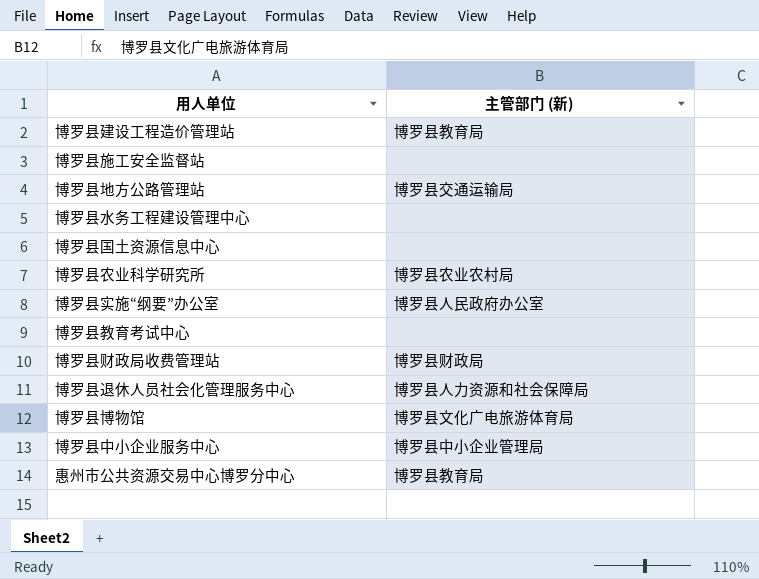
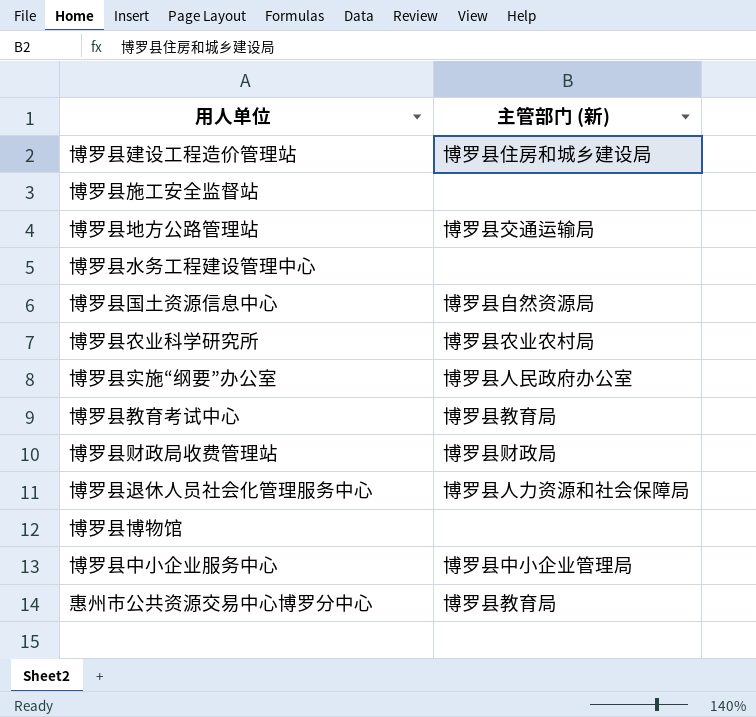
博罗县建设工程造价管理站 | 主管部门 (新): 博罗县教育局 -> 博罗县住房和城乡建设局
博罗县国土资源信息中心 | 主管部门 (新): none -> 博罗县自然资源局
博罗县教育考试中心 | 主管部门 (新): none -> 博罗县教育局
博罗县博物馆 | 主管部门 (新): 博罗县文化广电旅游体育局 -> none

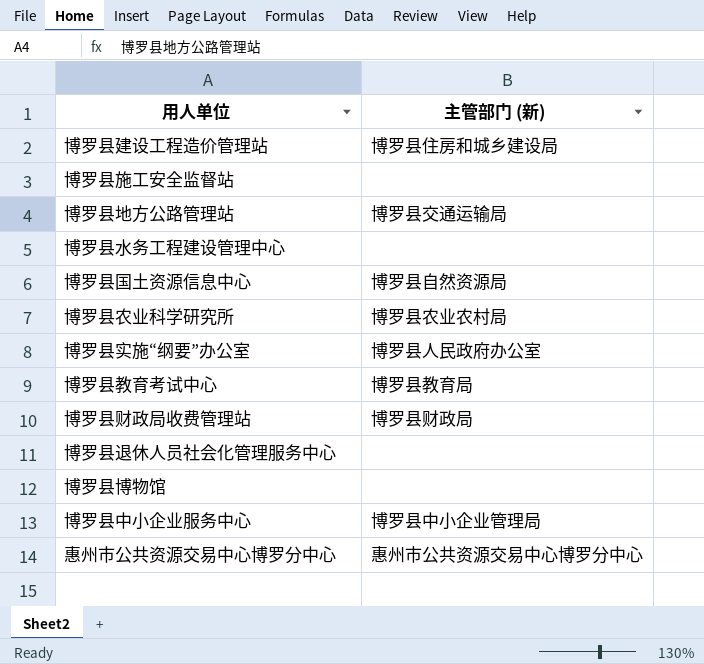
博罗县退休人员社会化管理服务中心 | 主管部门 (新): 博罗县人力资源和社会保障局 -> none
惠州市公共资源交易中心博罗分中心 | 主管部门 (新): 博罗县教育局 -> 惠州市公共资源交易中心博罗分中心

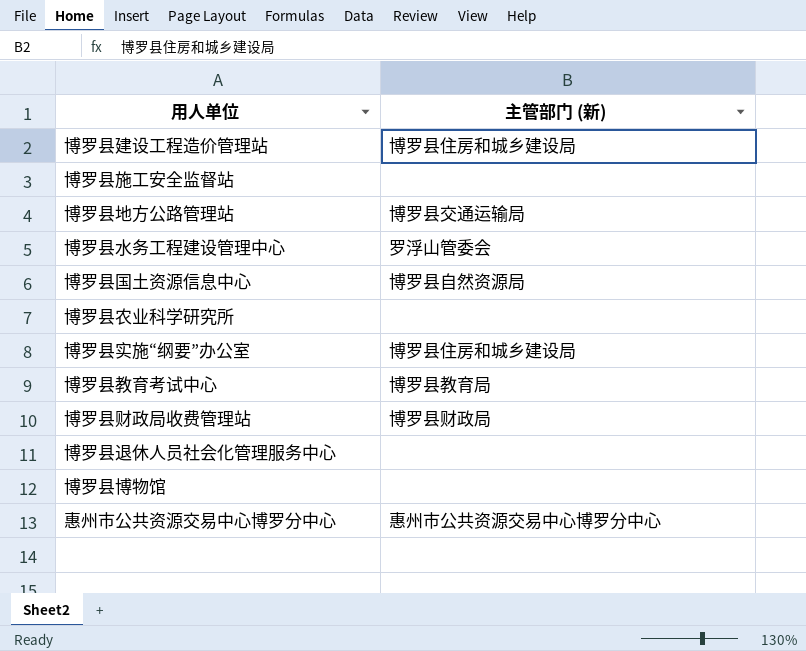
row 博罗县中小企业服务中心: 博罗县中小企业管理局 -> none
博罗县水务工程建设管理中心 | 主管部门 (新): none -> 罗浮山管委会
博罗县农业科学研究所 | 主管部门 (新): 博罗县农业农村局 -> none
博罗县实施“纲要”办公室 | 主管部门 (新): 博罗县人民政府办公室 -> 博罗县住房和城乡建设局

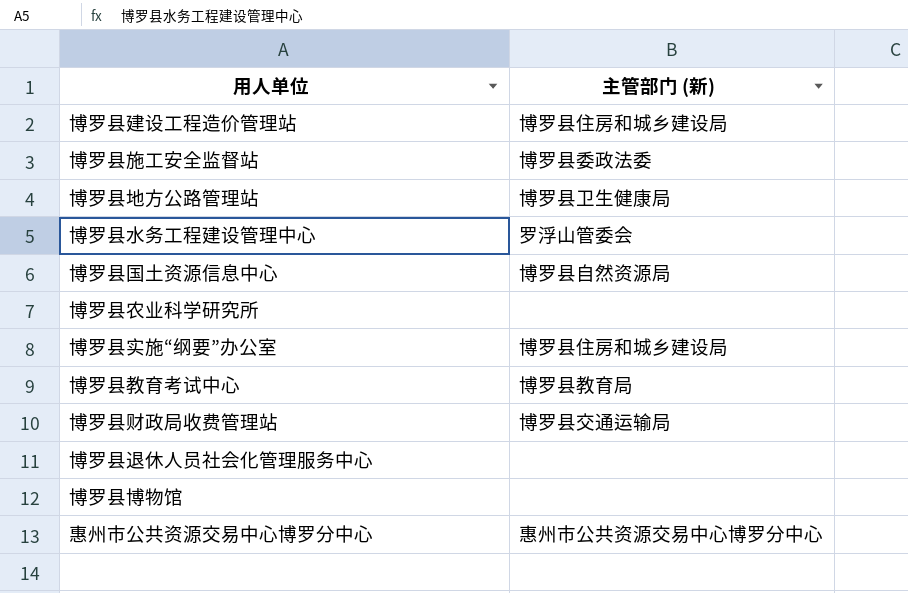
博罗县施工安全监督站 | 主管部门 (新): none -> 博罗县委政法委
博罗县地方公路管理站 | 主管部门 (新): 博罗县交通运输局 -> 博罗县卫生健康局
博罗县财政局收费管理站 | 主管部门 (新): 博罗县财政局 -> 博罗县交通运输局

